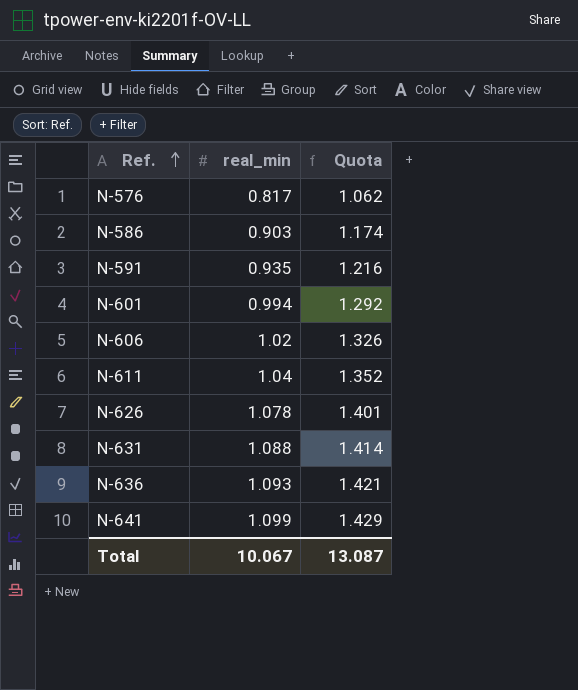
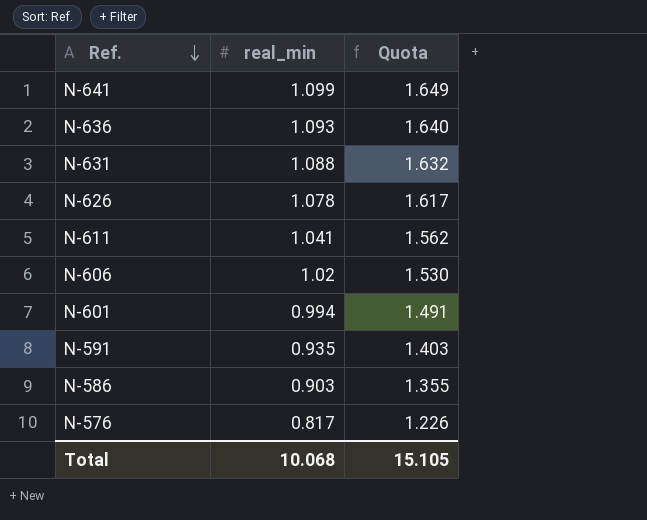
row order: Ref. ascending -> Ref. descending
column Quota | formula: [real_min] * 1.3 -> [real_min] * 1.5
N-611 | real_min: 1.04 -> 1.041
Total | real_min: 10.067 -> 10.068
Total | Quota: 13.087 -> 15.105

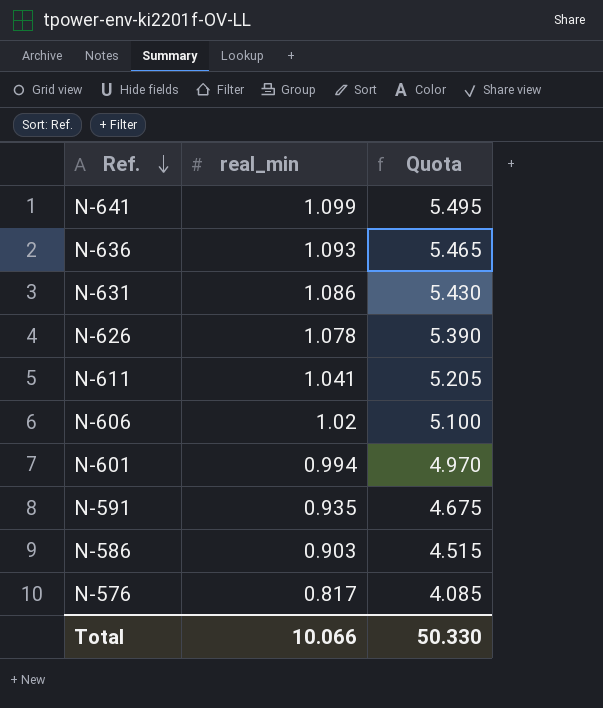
column Quota | formula: [real_min] * 1.5 -> [real_min] * 5
N-631 | real_min: 1.088 -> 1.086
Total | real_min: 10.068 -> 10.066
Total | Quota: 15.105 -> 50.330

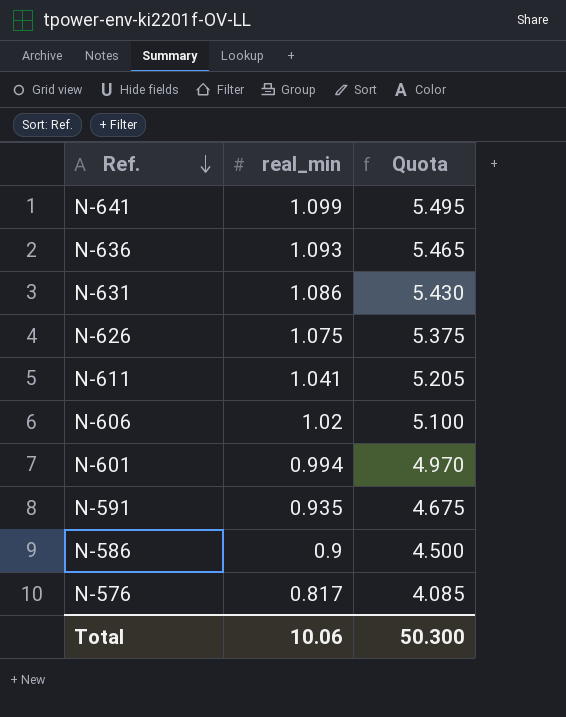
N-626 | real_min: 1.078 -> 1.075
N-626 | Quota: 5.390 -> 5.375
N-586 | real_min: 0.903 -> 0.9
N-586 | Quota: 4.515 -> 4.500
Total | real_min: 10.066 -> 10.06
Total | Quota: 50.330 -> 50.300

